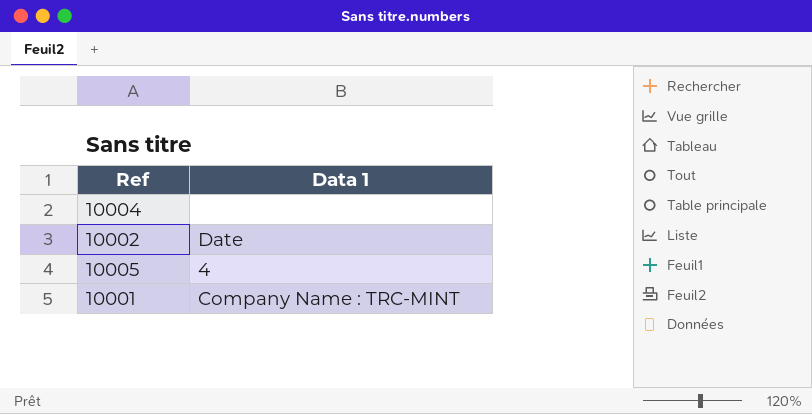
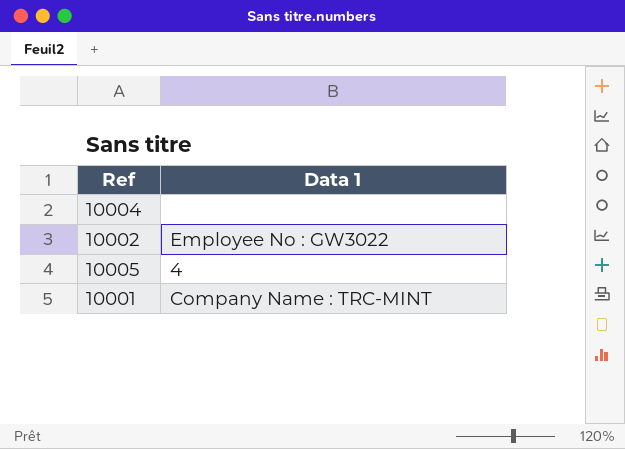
10002 | Data 1: Date -> Employee No : GW3022

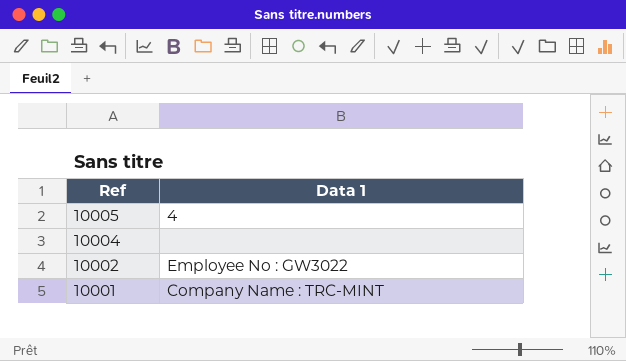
row order: none -> Ref descending

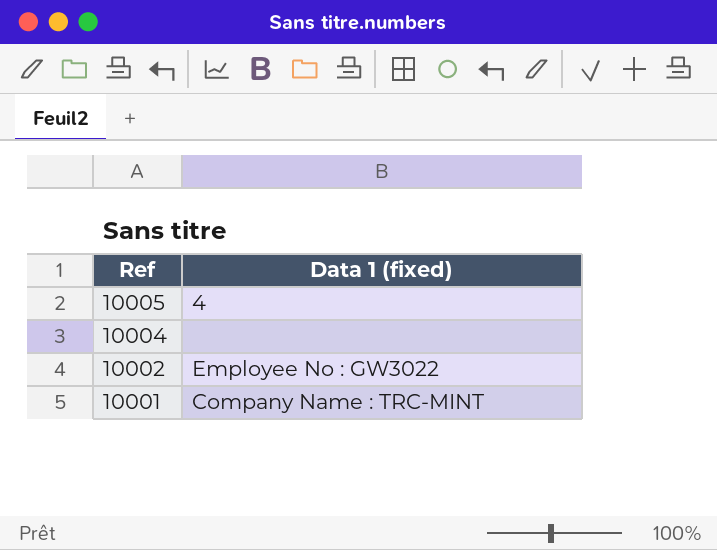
column name: Data 1 -> Data 1 (fixed)

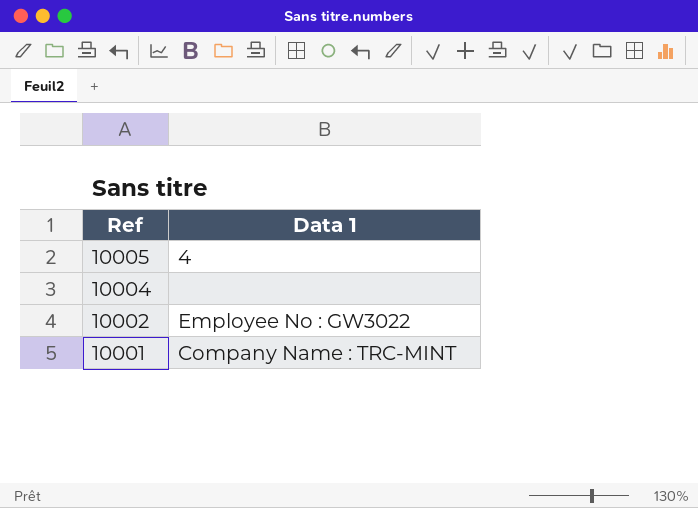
column name: Data 1 (fixed) -> Data 1

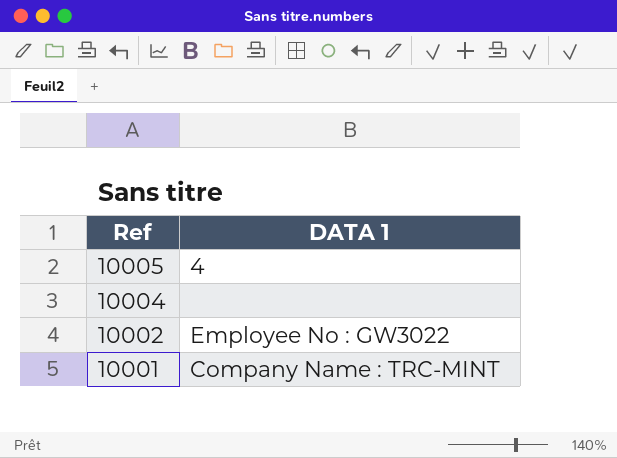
column name: Data 1 -> DATA 1

